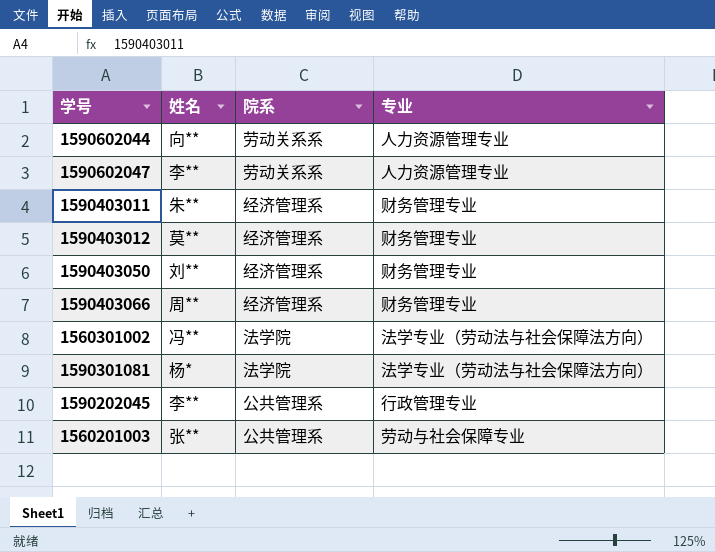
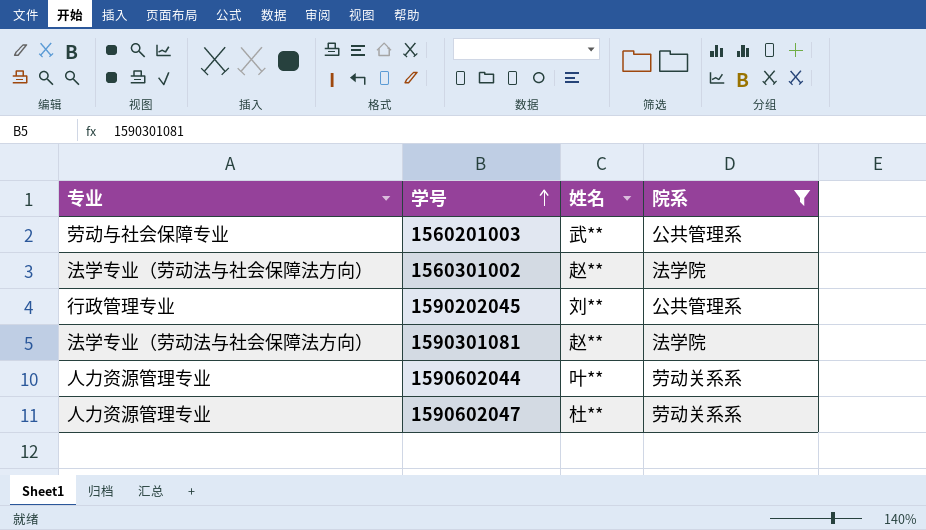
filter: none -> 院系 != 经济管理系
row order: none -> 学号 ascending
column 专业 | position: 4 -> 1
1560201003 | 姓名: 张** -> 武**
1560301002 | 姓名: 冯** -> 赵**
1590202045 | 姓名: 李** -> 刘**
1590301081 | 姓名: 杨* -> 赵**
1590602044 | 姓名: 向** -> 叶**
1590602047 | 姓名: 李** -> 杜**

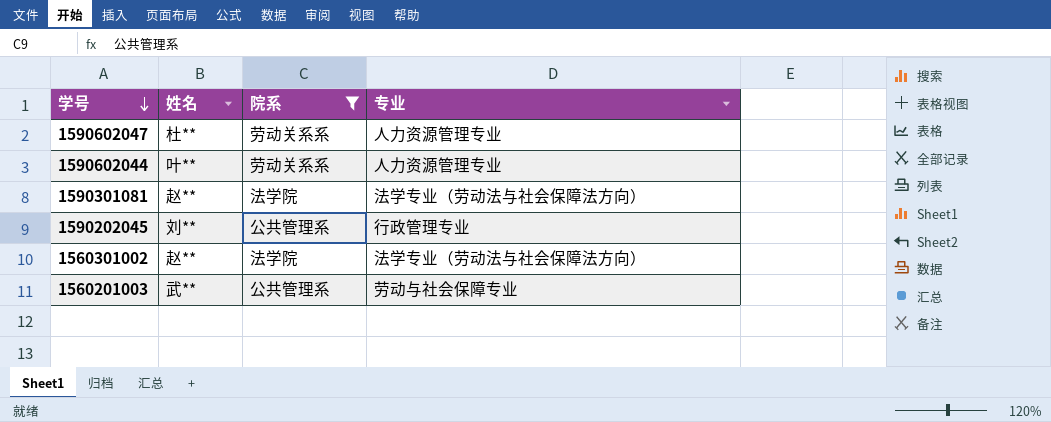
row order: 学号 ascending -> 学号 descending
column 专业 | position: 1 -> 4

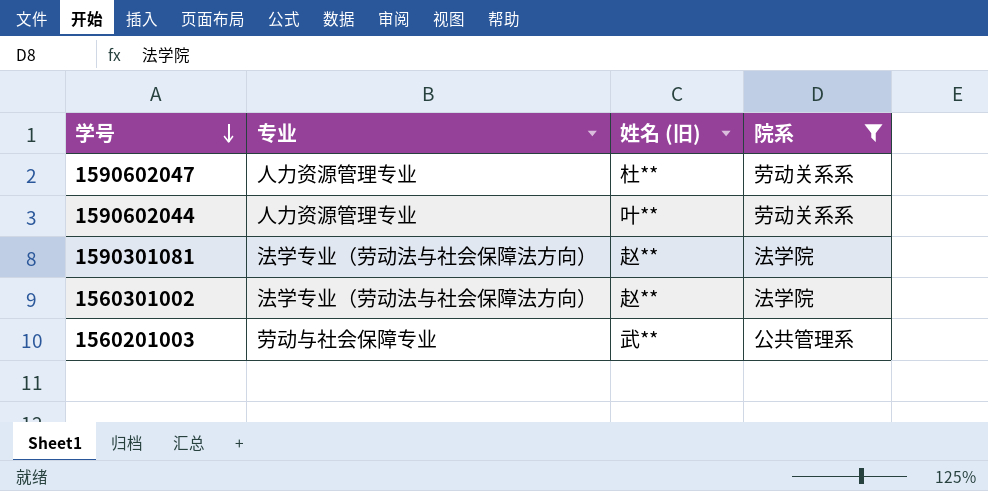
column 专业 | position: 4 -> 2
column name: 姓名 -> 姓名 (旧)
row 1590202045: 刘** | 公共管理系 | 行政管理专业 -> none

